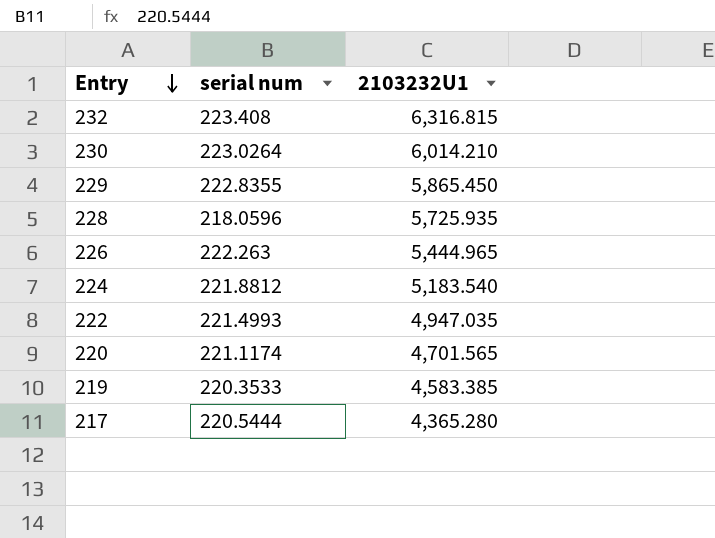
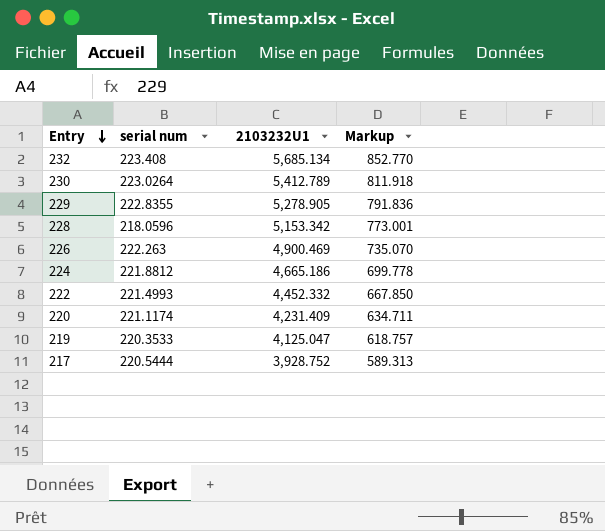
column Markup | formula: none -> [2103232U1] * 0.15
232 | 2103232U1: 6,316.815 -> 5,685.134
230 | 2103232U1: 6,014.210 -> 5,412.789
229 | 2103232U1: 5,865.450 -> 5,278.905
228 | 2103232U1: 5,725.935 -> 5,153.342
226 | 2103232U1: 5,444.965 -> 4,900.469
224 | 2103232U1: 5,183.540 -> 4,665.186
222 | 2103232U1: 4,947.035 -> 4,452.332
220 | 2103232U1: 4,701.565 -> 4,231.409
219 | 2103232U1: 4,583.385 -> 4,125.047
217 | 2103232U1: 4,365.280 -> 3,928.752

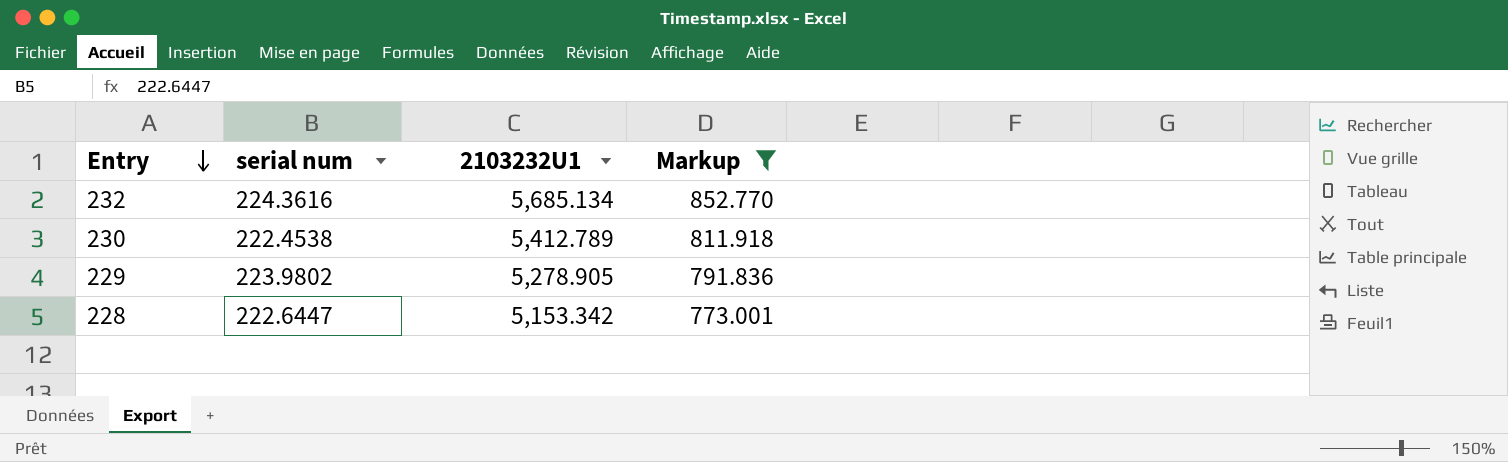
filter: none -> Markup >= 773.001
232 | serial num: 223.408 -> 224.3616
230 | serial num: 223.0264 -> 222.4538
229 | serial num: 222.8355 -> 223.9802
228 | serial num: 218.0596 -> 222.6447

